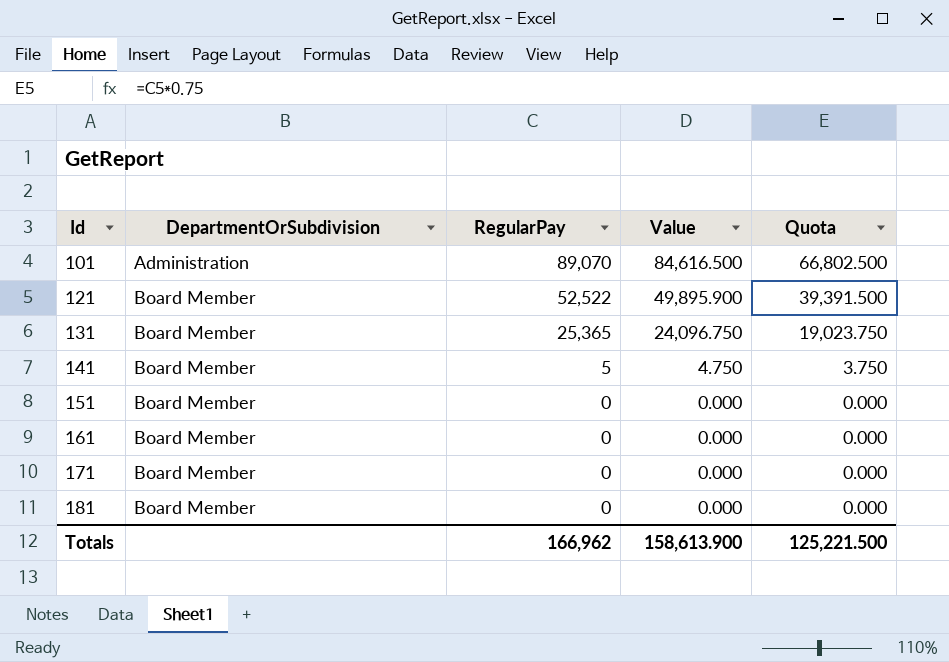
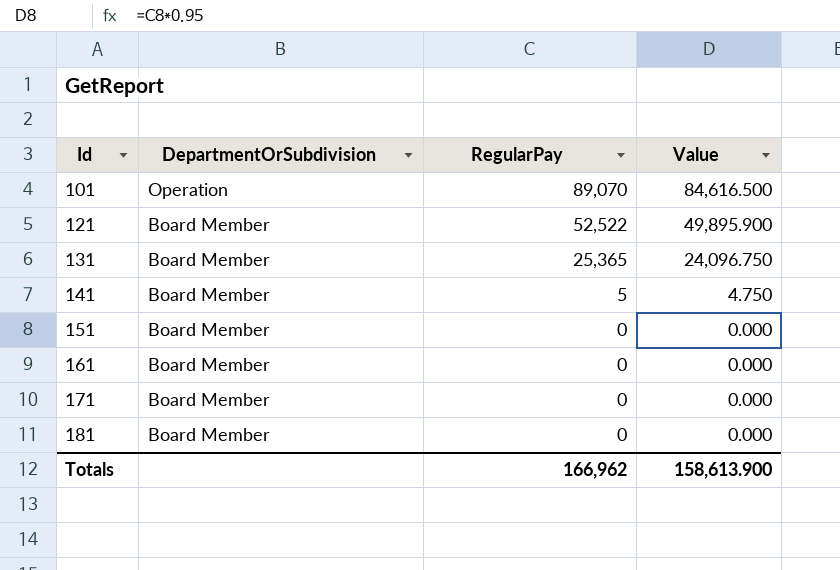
column Quota | formula: [RegularPay] * 0.75 -> none
101 | DepartmentOrSubdivision: Administration -> Operation

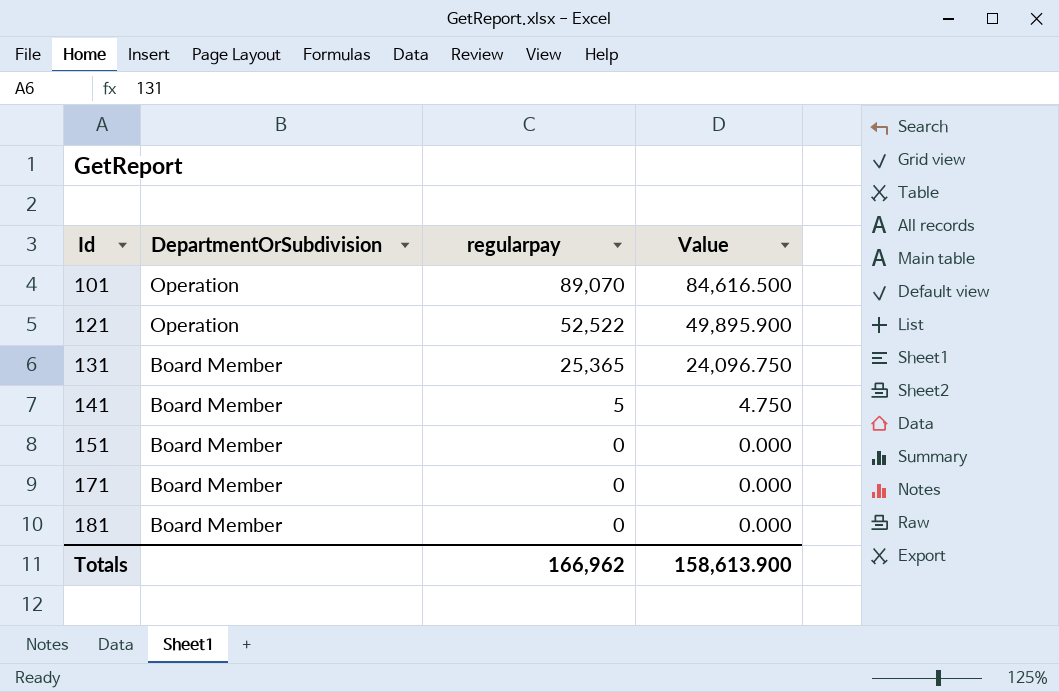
column name: RegularPay -> regularpay
row 161: Board Member | 0 | 0.000 -> none
121 | DepartmentOrSubdivision: Board Member -> Operation

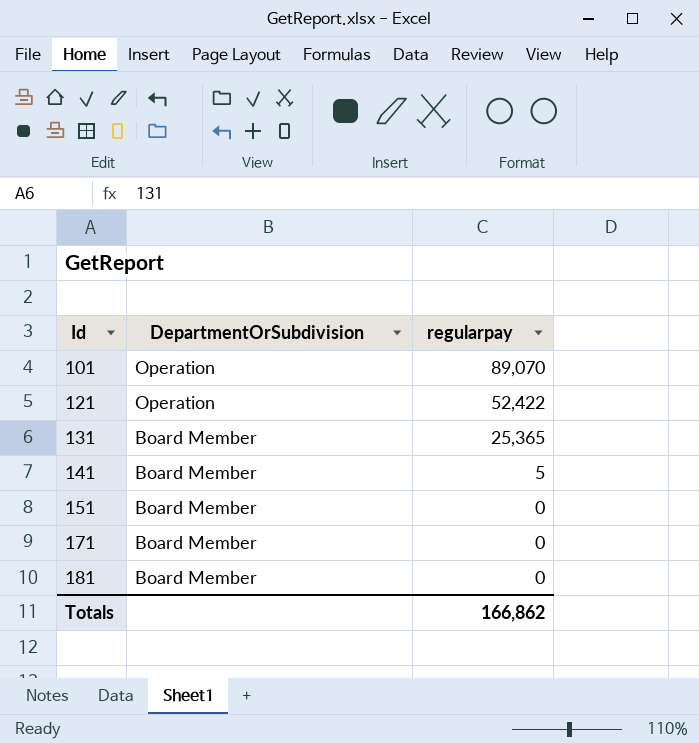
column Value | formula: [regularpay] * 0.95 -> none
121 | regularpay: 52,522 -> 52,422
Totals | regularpay: 166,962 -> 166,862

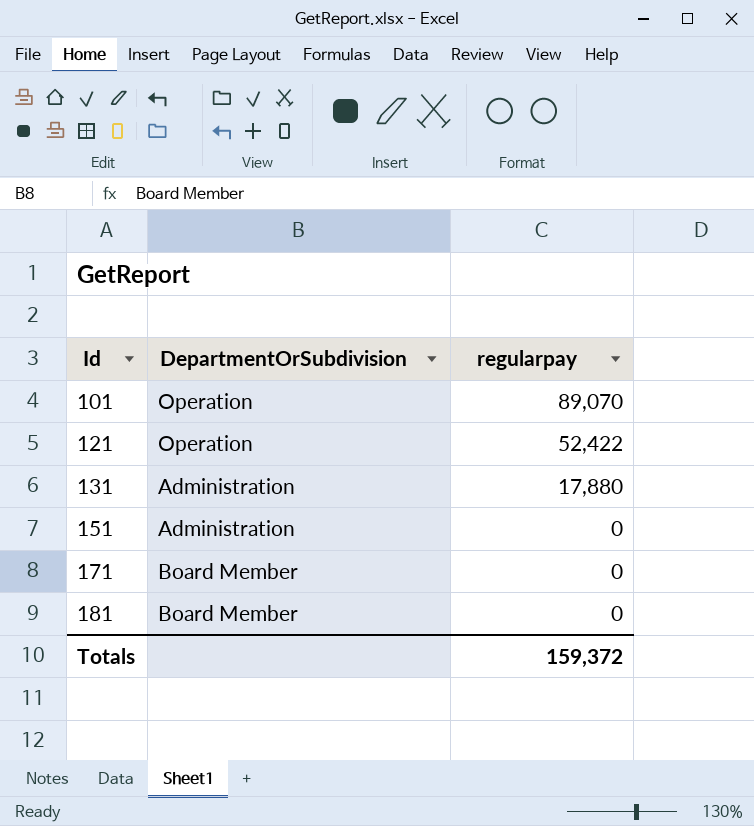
row 141: Board Member | 5 -> none
131 | DepartmentOrSubdivision: Board Member -> Administration
131 | regularpay: 25,365 -> 17,880
151 | DepartmentOrSubdivision: Board Member -> Administration
Totals | regularpay: 166,862 -> 159,372

